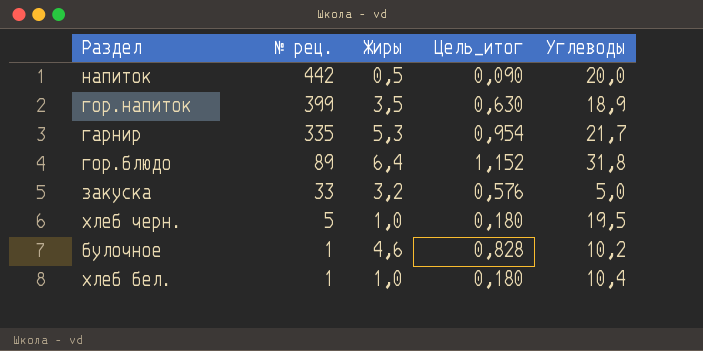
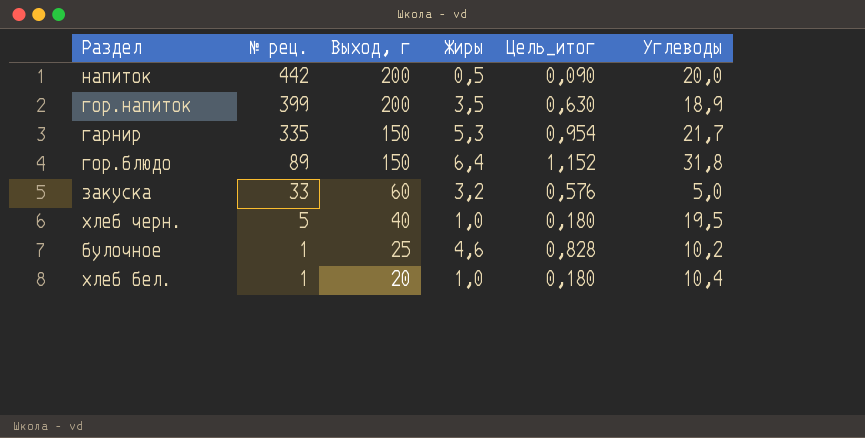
column Выход, г | position: none -> 3

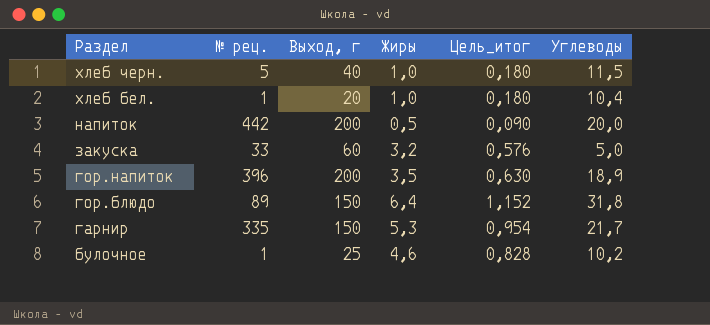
row order: № рец. descending -> Раздел descending
хлеб черн. | Углеводы: 19,5 -> 11,5
гор.напиток | № рец.: 399 -> 396

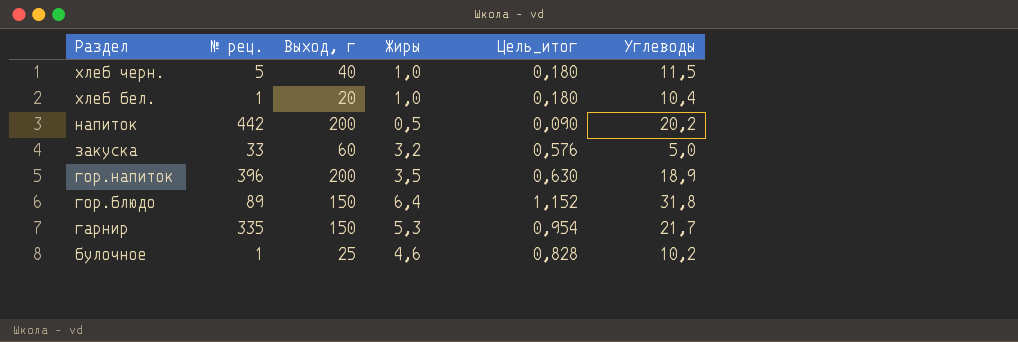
напиток | Углеводы: 20,0 -> 20,2

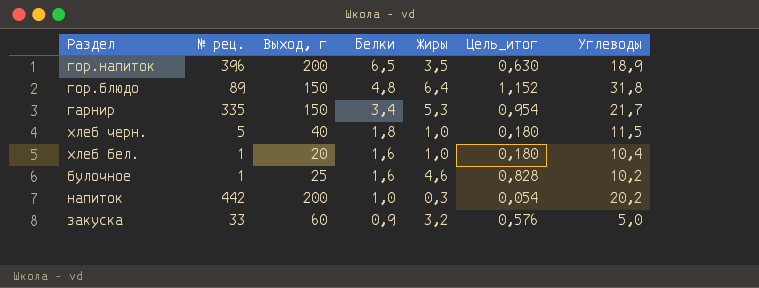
row order: Раздел descending -> Белки descending
column Белки | position: none -> 4
напиток | Жиры: 0,5 -> 0,3
напиток | Цель_итог: 0,090 -> 0,054

